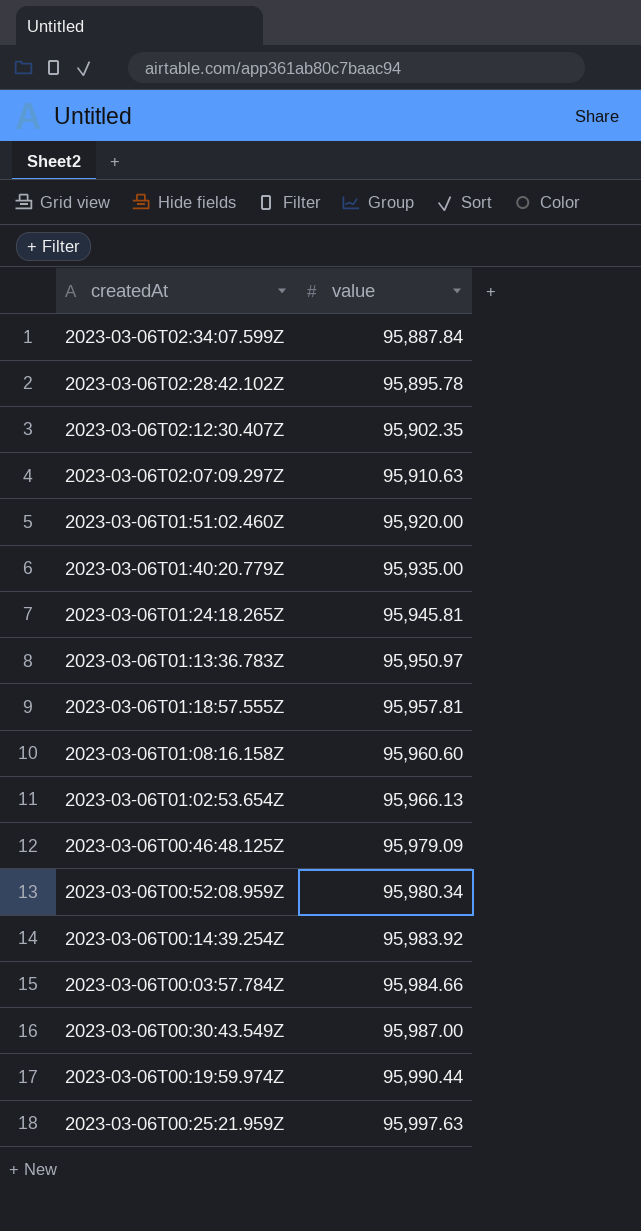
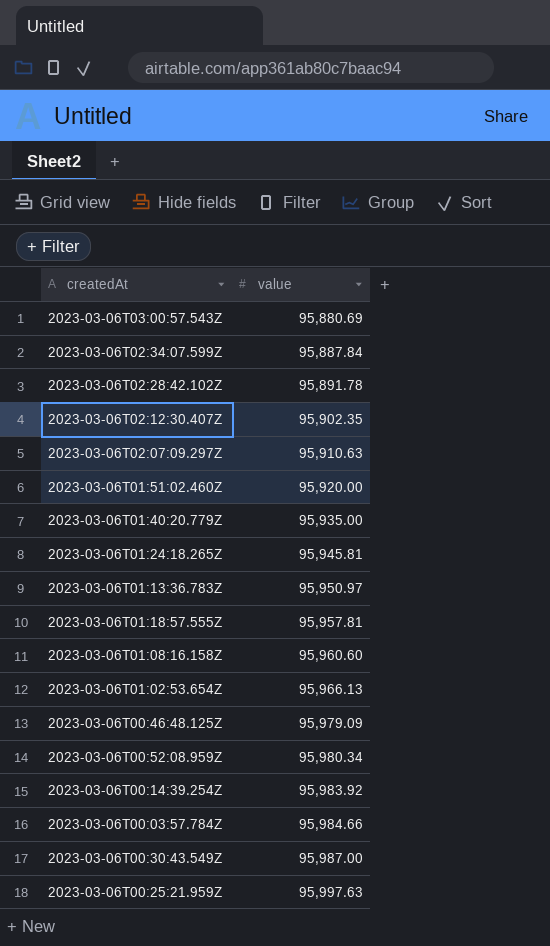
row 2023-03-06T00:19:59.974Z: 95,990.44 -> none
row 2023-03-06T03:00:57.543Z: none -> 95,880.69
2023-03-06T02:28:42.102Z | value: 95,895.78 -> 95,891.78

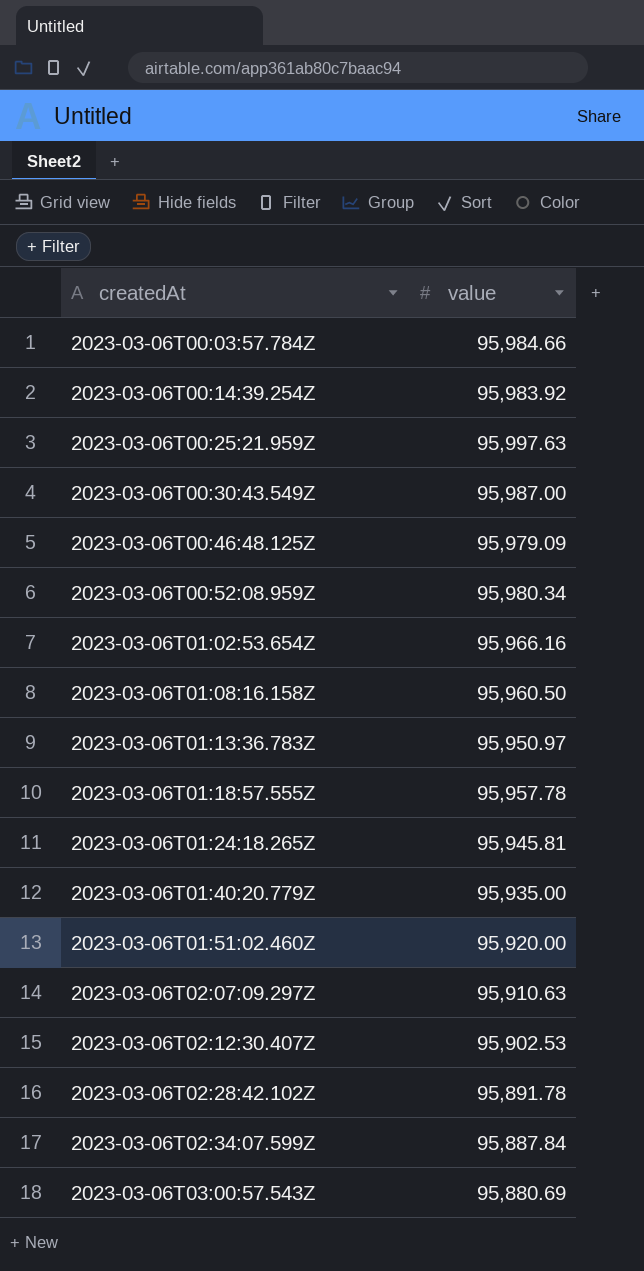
row order: value ascending -> createdAt ascending
2023-03-06T01:02:53.654Z | value: 95,966.13 -> 95,966.16
2023-03-06T01:08:16.158Z | value: 95,960.60 -> 95,960.50
2023-03-06T01:18:57.555Z | value: 95,957.81 -> 95,957.78
2023-03-06T02:12:30.407Z | value: 95,902.35 -> 95,902.53

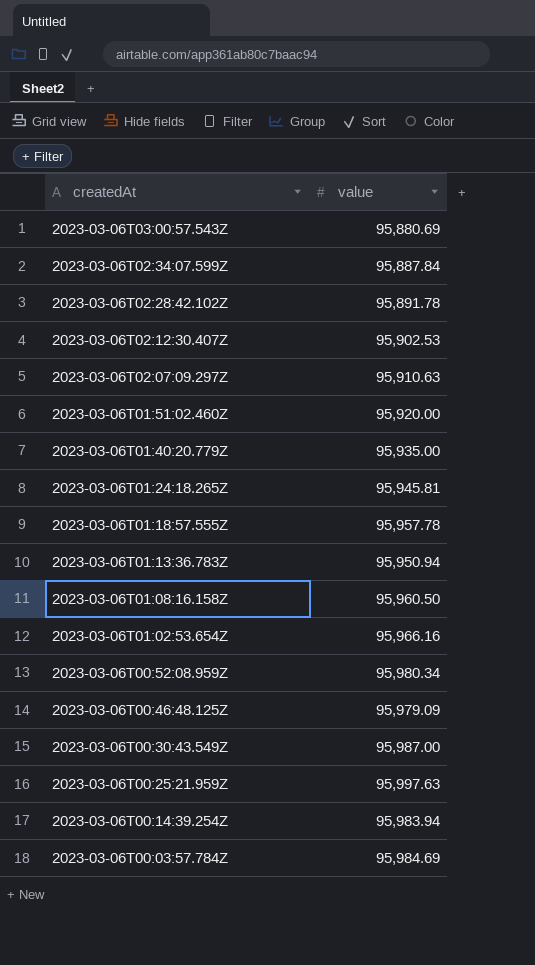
row order: createdAt ascending -> createdAt descending
2023-03-06T01:13:36.783Z | value: 95,950.97 -> 95,950.94
2023-03-06T00:14:39.254Z | value: 95,983.92 -> 95,983.94
2023-03-06T00:03:57.784Z | value: 95,984.66 -> 95,984.69

